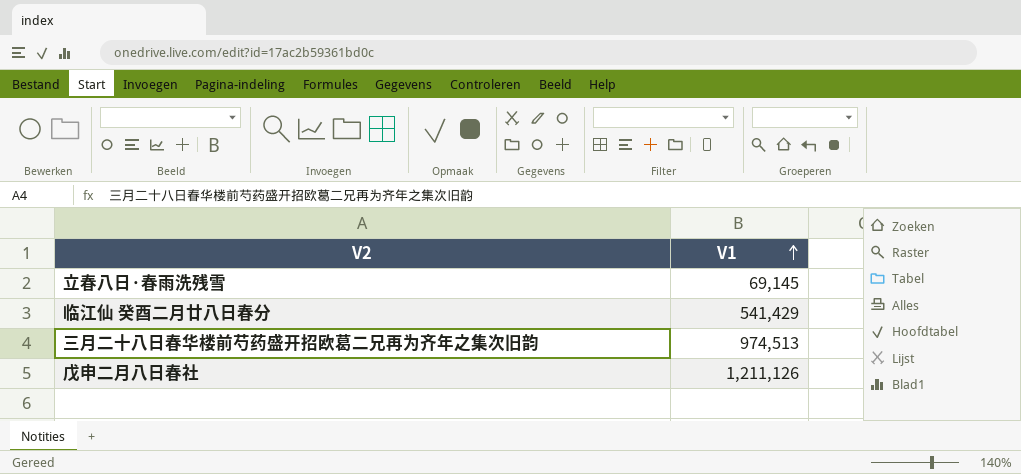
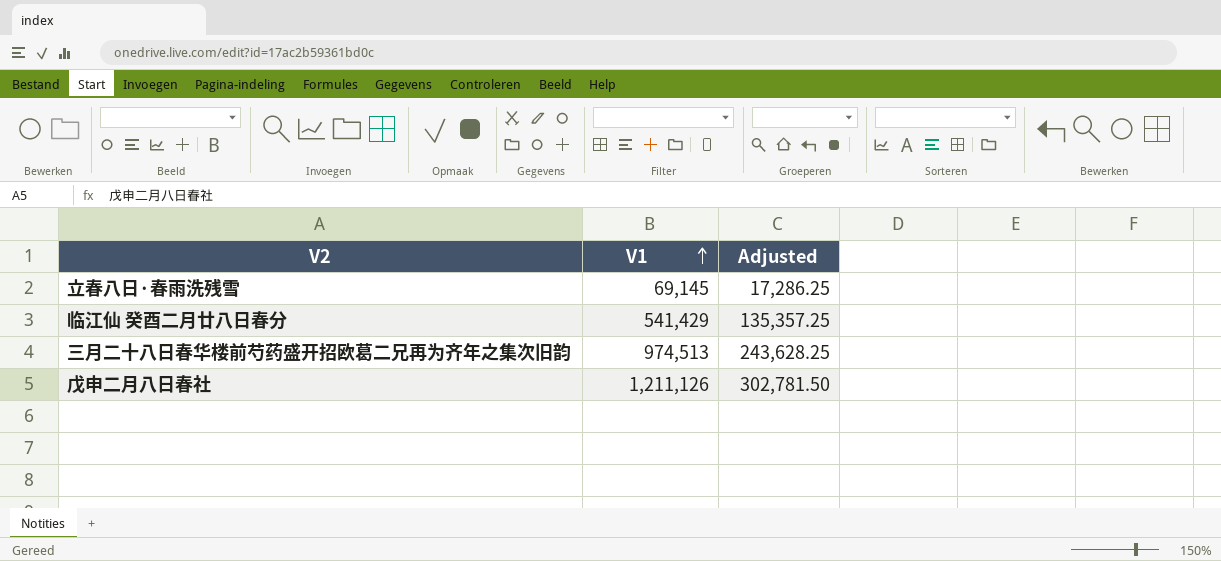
column Adjusted | formula: none -> [V1] * 0.25

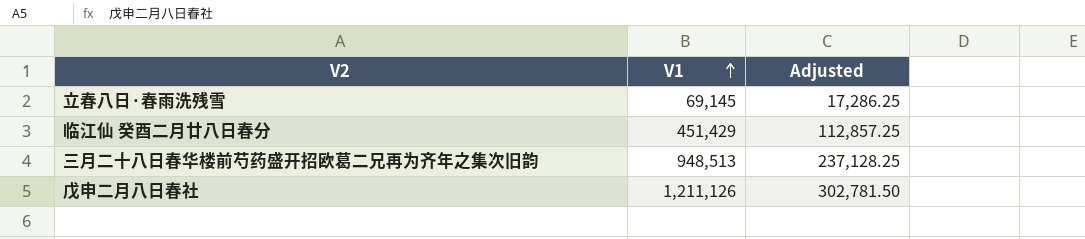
临江仙 癸酉二月廿八日春分 | V1: 541,429 -> 451,429
临江仙 癸酉二月廿八日春分 | Adjusted: 135,357.25 -> 112,857.25
三月二十八日春华楼前芍药盛开招欧葛二兄再为齐年之集次旧韵 | V1: 974,513 -> 948,513
三月二十八日春华楼前芍药盛开招欧葛二兄再为齐年之集次旧韵 | Adjusted: 243,628.25 -> 237,128.25

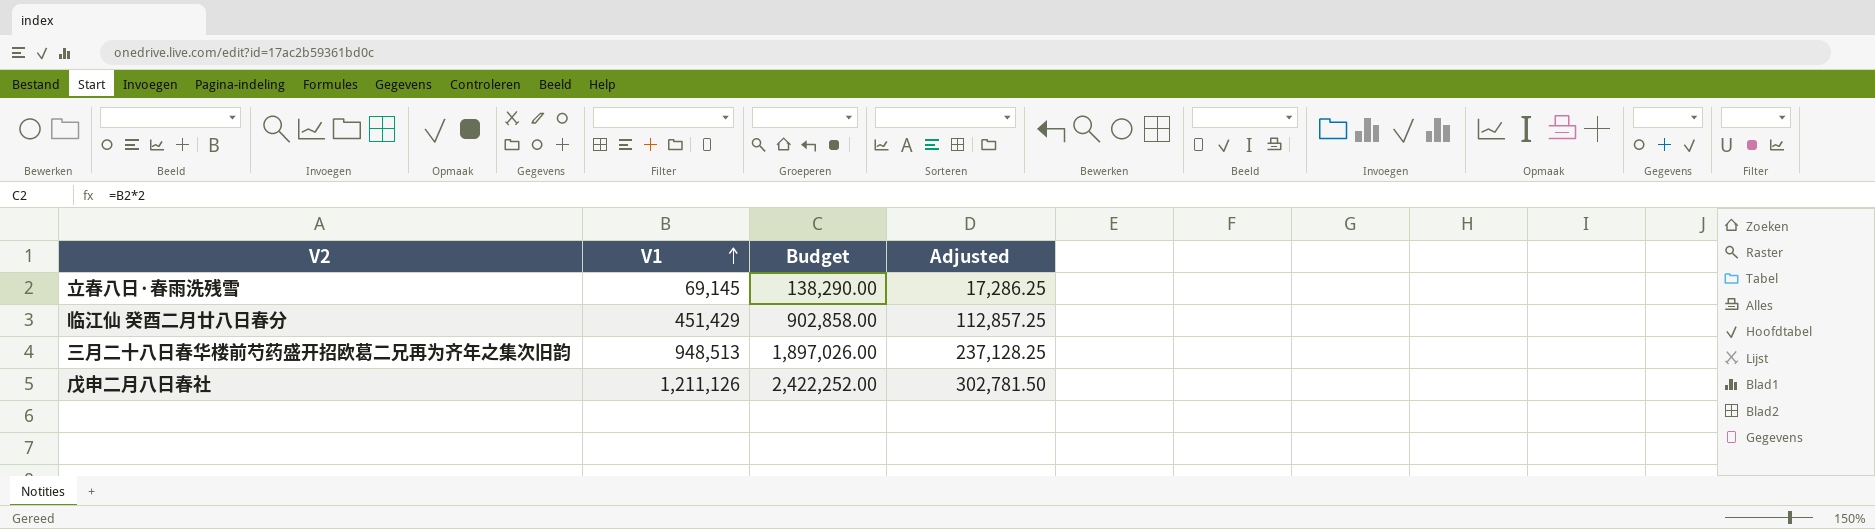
column Budget | formula: none -> [V1] * 2

